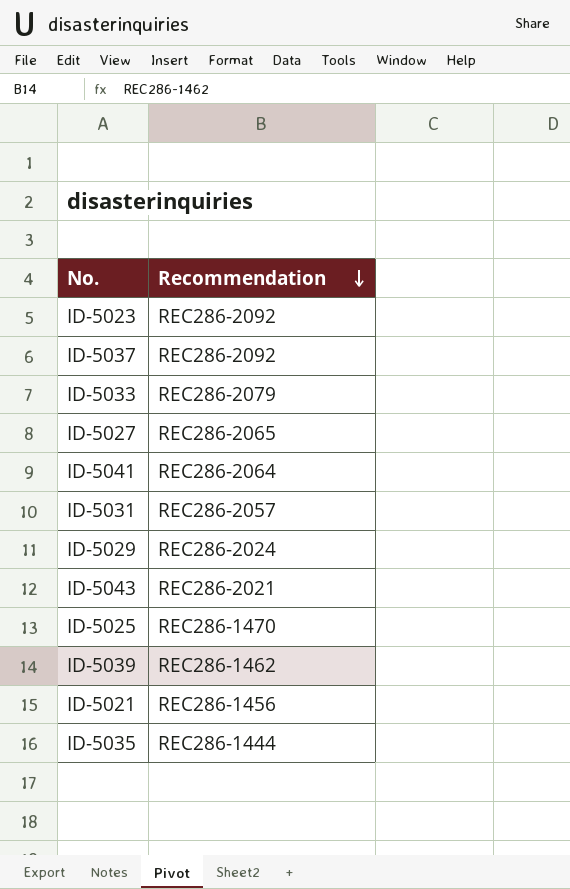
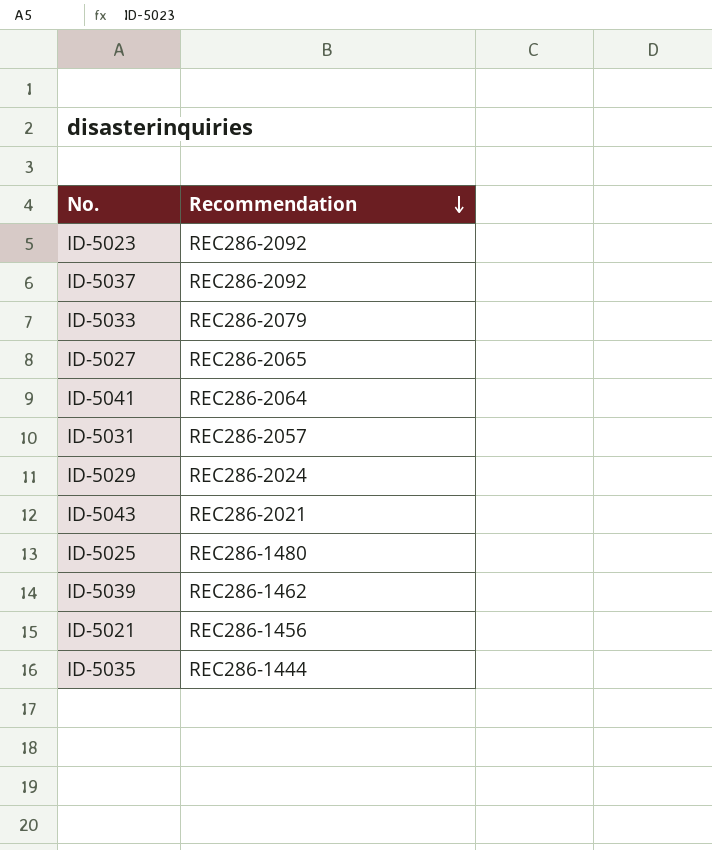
ID-5025 | Recommendation: REC286-1470 -> REC286-1480

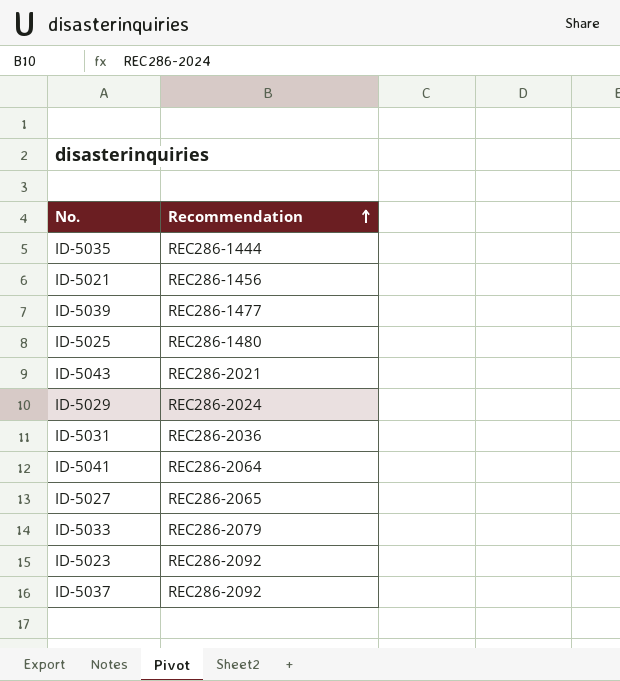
row order: Recommendation descending -> Recommendation ascending
ID-5039 | Recommendation: REC286-1462 -> REC286-1477
ID-5031 | Recommendation: REC286-2057 -> REC286-2036

